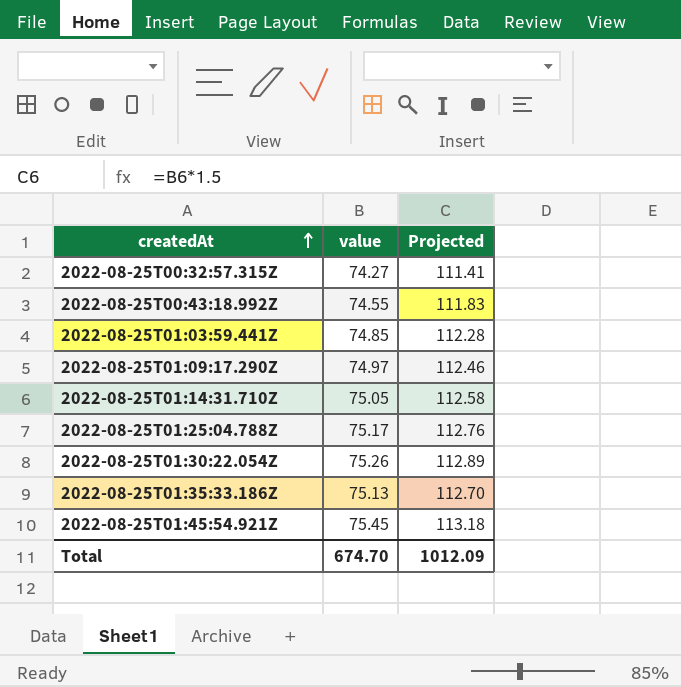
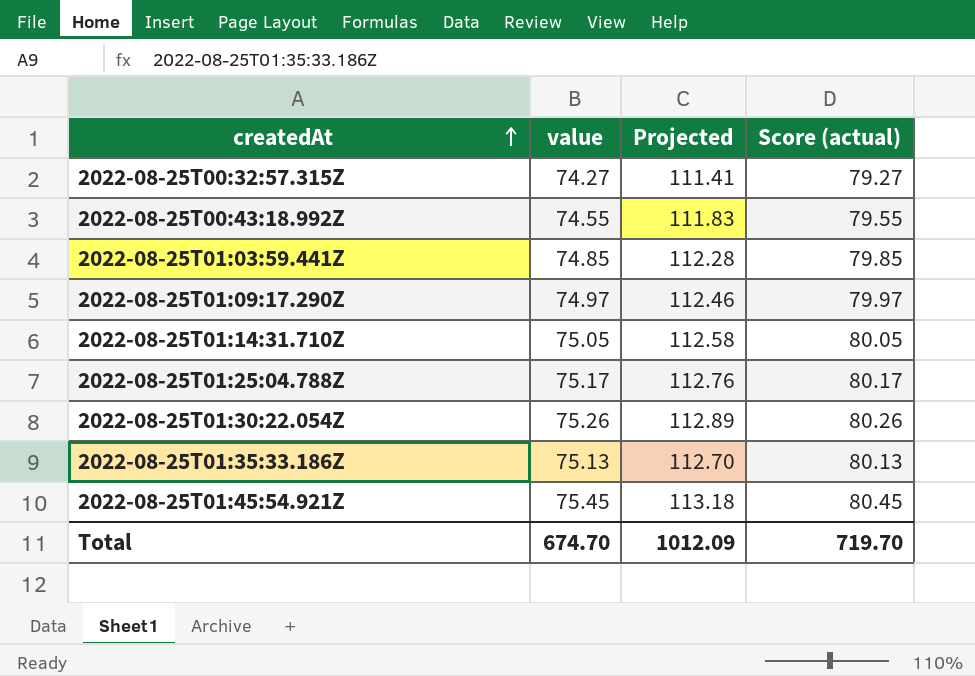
column Score (actual) | formula: none -> [value] + 5

